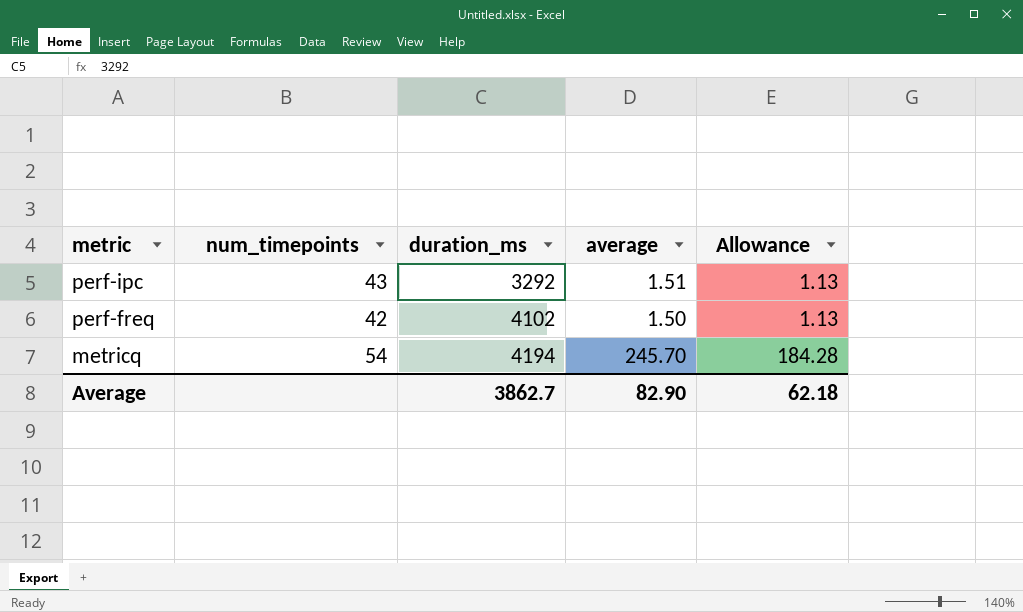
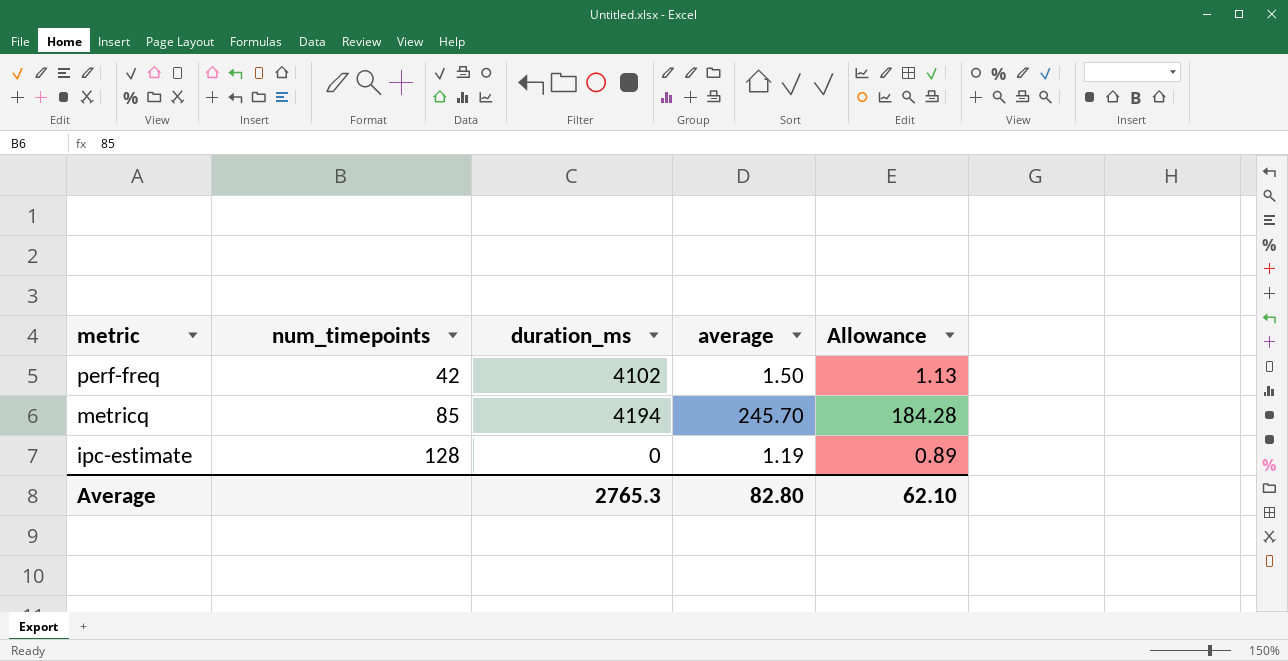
row perf-ipc: 43 | 3292 | 1.51 | 1.13 -> none
metricq | num_timepoints: 54 -> 85
row ipc-estimate: none -> 128 | 0 | 1.19 | 0.89
Average | duration_ms: 3862.7 -> 2765.3
Average | average: 82.90 -> 82.80
Average | Allowance: 62.18 -> 62.10

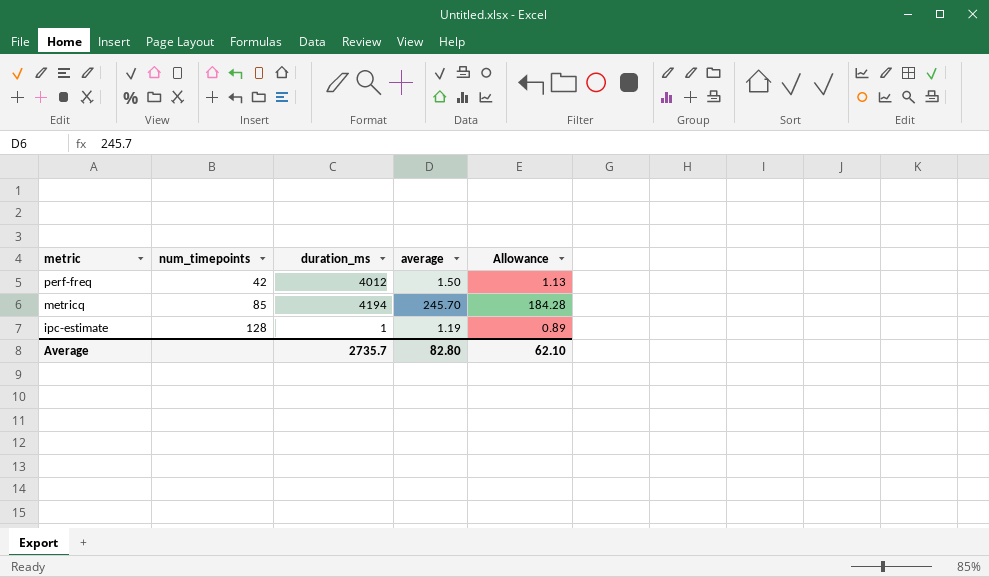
perf-freq | duration_ms: 4102 -> 4012
ipc-estimate | duration_ms: 0 -> 1
Average | duration_ms: 2765.3 -> 2735.7

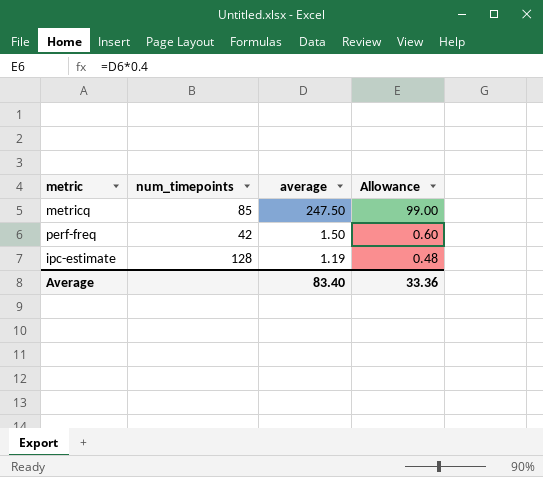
row order: metric descending -> average descending
column duration_ms | position: 3 -> none
column Allowance | formula: [average] * 0.75 -> [average] * 0.4
metricq | average: 245.70 -> 247.50
Average | average: 82.80 -> 83.40
Average | Allowance: 62.10 -> 33.36

